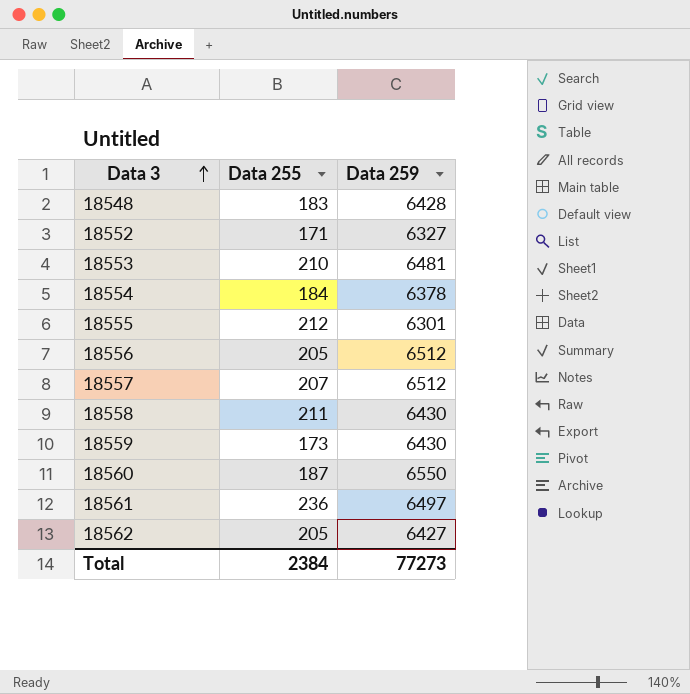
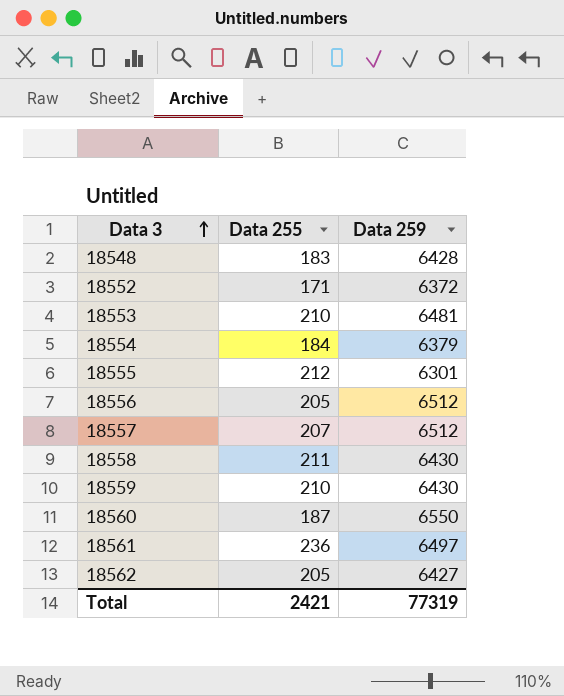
18552 | Data 259: 6327 -> 6372
18554 | Data 259: 6378 -> 6379
18559 | Data 255: 173 -> 210
Total | Data 255: 2384 -> 2421
Total | Data 259: 77273 -> 77319

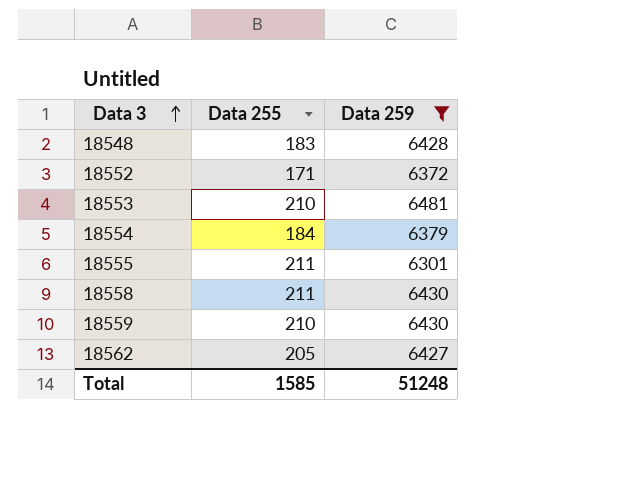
filter: none -> Data 259 <= 6481
18555 | Data 255: 212 -> 211
Total | Data 255: 2421 -> 1585
Total | Data 259: 77319 -> 51248

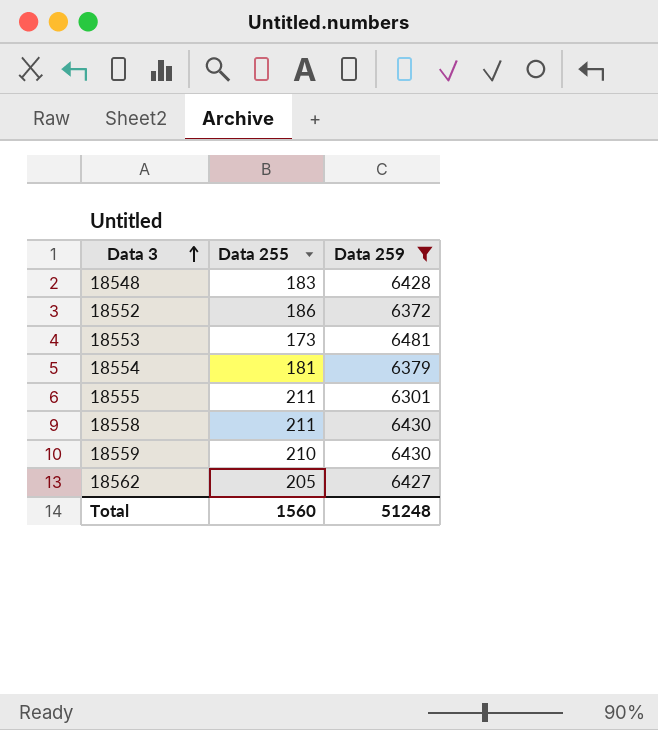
18552 | Data 255: 171 -> 186
18553 | Data 255: 210 -> 173
18554 | Data 255: 184 -> 181
Total | Data 255: 1585 -> 1560

